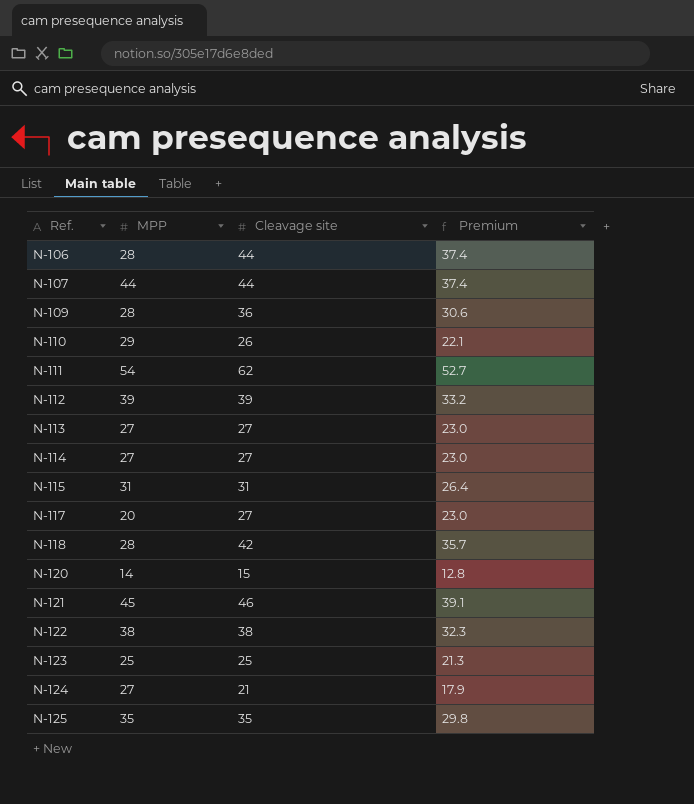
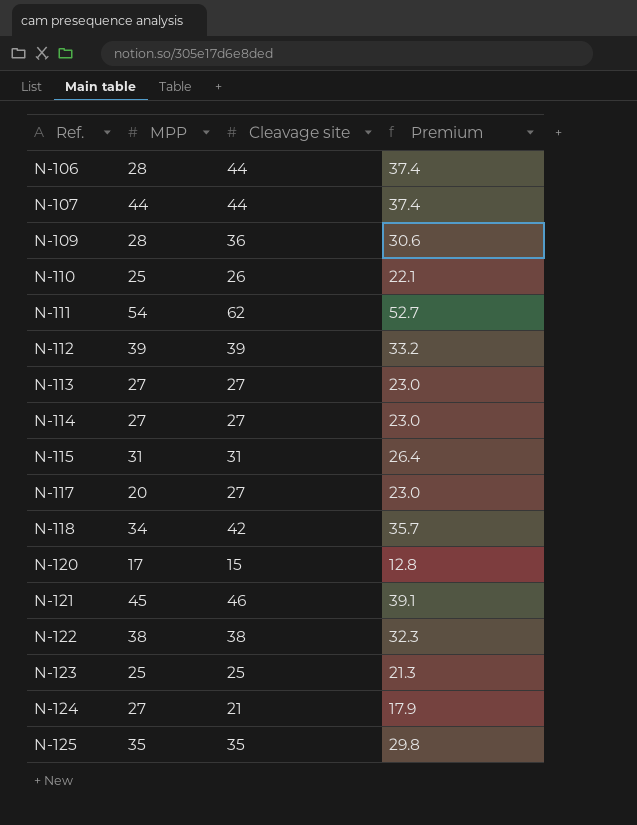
N-110 | MPP: 29 -> 25
N-118 | MPP: 28 -> 34
N-120 | MPP: 14 -> 17

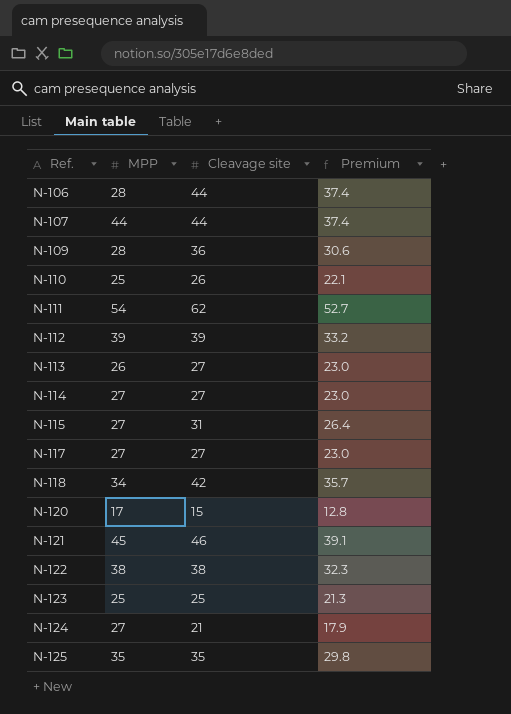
N-113 | MPP: 27 -> 26
N-115 | MPP: 31 -> 27
N-117 | MPP: 20 -> 27

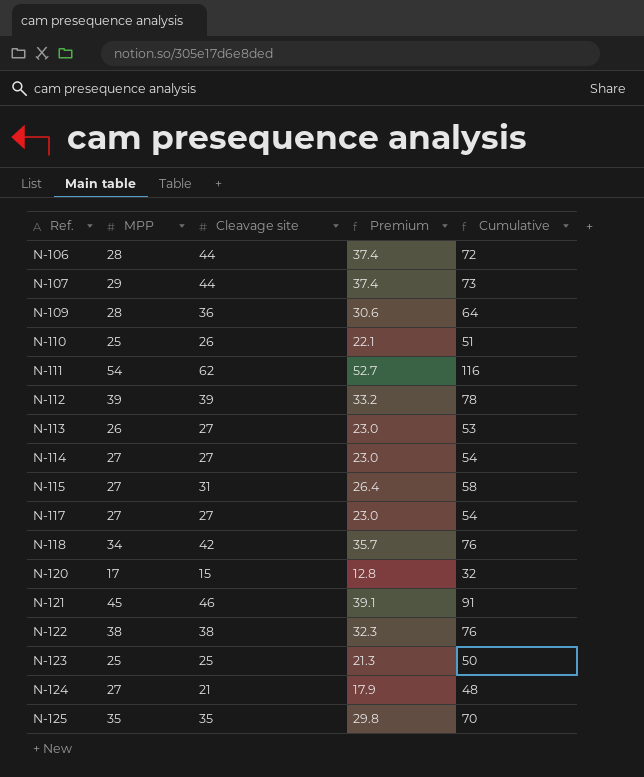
column Cumulative | formula: none -> [MPP] + [Cleavage site]
N-107 | MPP: 44 -> 29

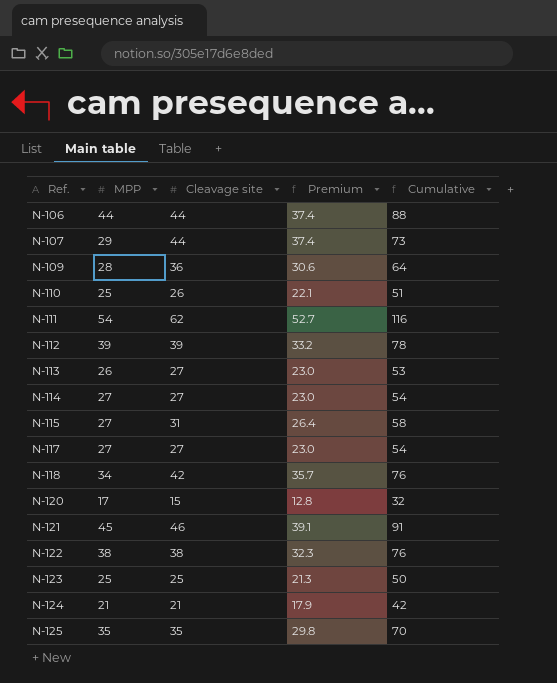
N-106 | MPP: 28 -> 44
N-106 | Cumulative: 72 -> 88
N-124 | MPP: 27 -> 21
N-124 | Cumulative: 48 -> 42

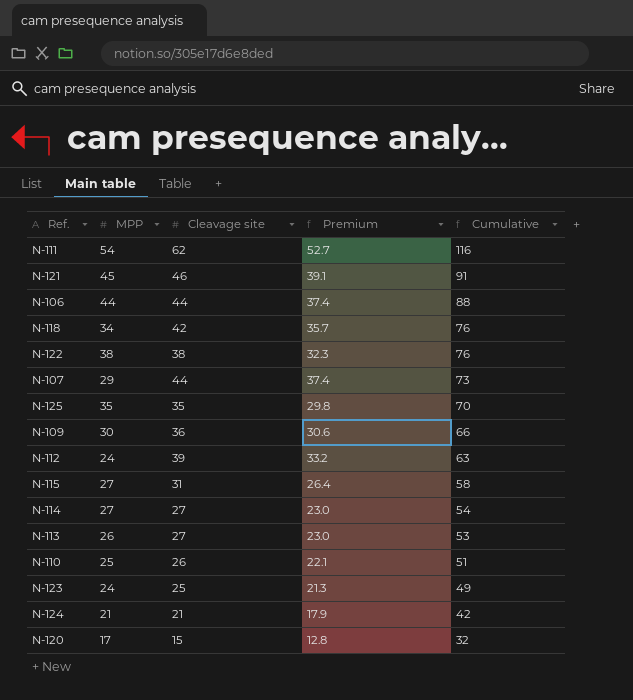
row order: Ref. ascending -> Cumulative descending
row N-117: 27 | 27 | 23.0 | 54 -> none
N-109 | MPP: 28 -> 30
N-109 | Cumulative: 64 -> 66
N-112 | MPP: 39 -> 24
N-112 | Cumulative: 78 -> 63
N-123 | MPP: 25 -> 24
N-123 | Cumulative: 50 -> 49

